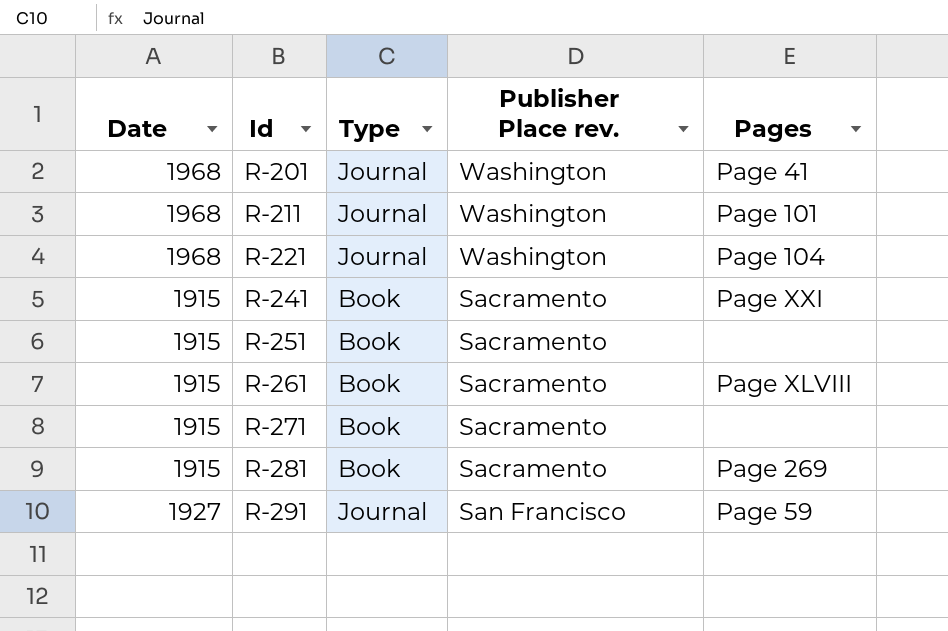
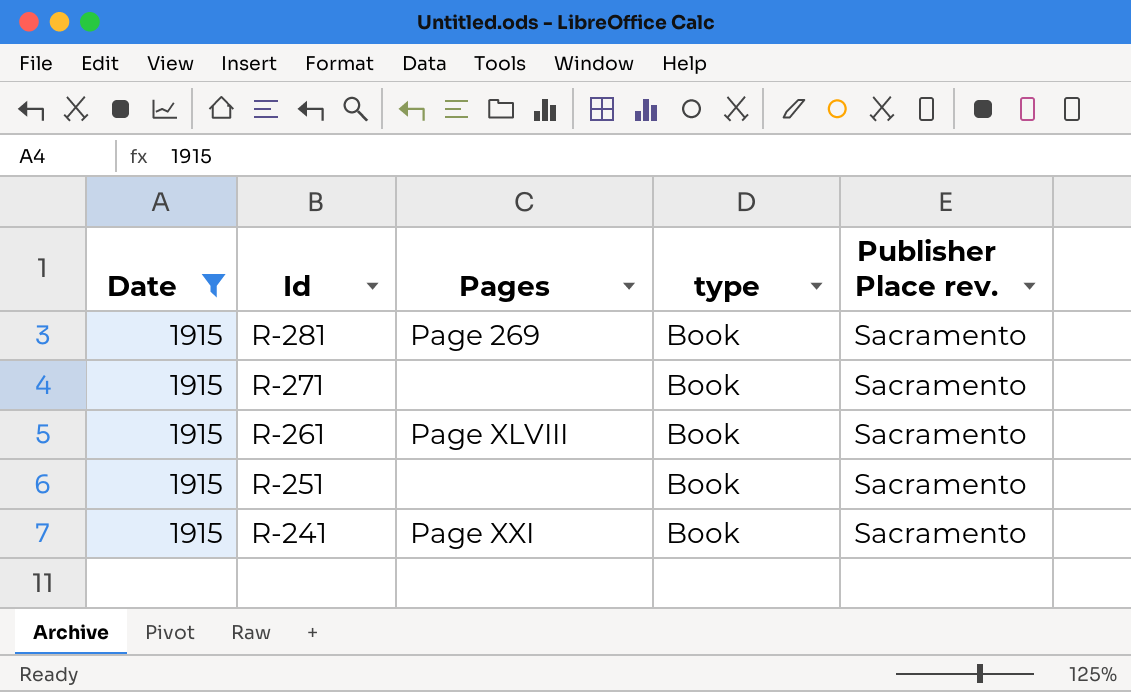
filter: none -> Date = 1915
row order: Id ascending -> Id descending
column Pages | position: 5 -> 3
column name: Type -> type

